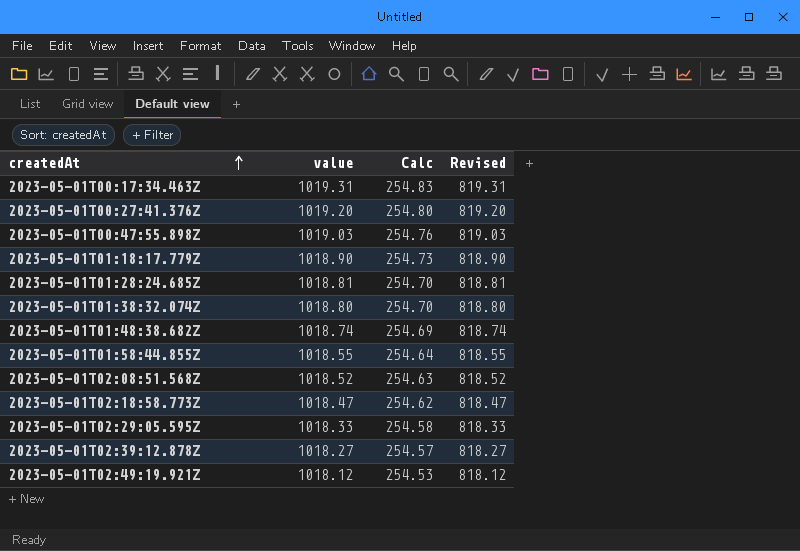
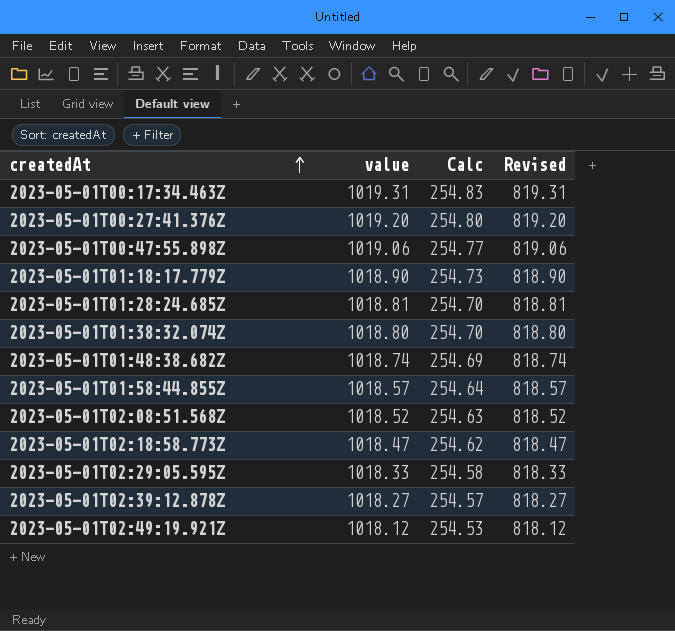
2023-05-01T00:47:55.898Z | value: 1019.03 -> 1019.06
2023-05-01T00:47:55.898Z | Calc: 254.76 -> 254.77
2023-05-01T00:47:55.898Z | Revised: 819.03 -> 819.06
2023-05-01T01:58:44.855Z | value: 1018.55 -> 1018.57
2023-05-01T01:58:44.855Z | Revised: 818.55 -> 818.57

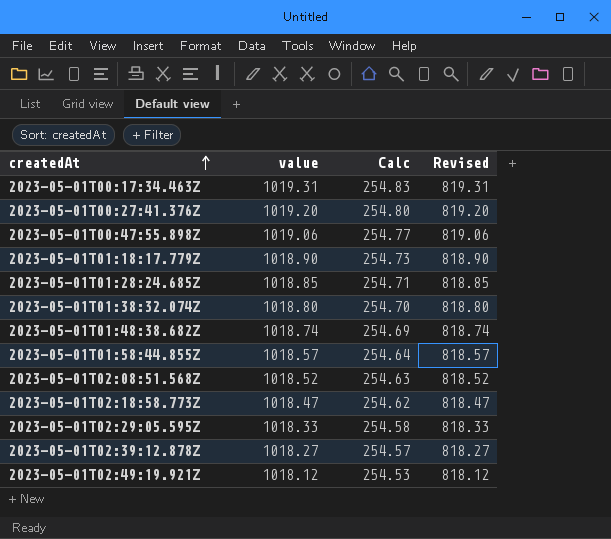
2023-05-01T01:28:24.685Z | value: 1018.81 -> 1018.85
2023-05-01T01:28:24.685Z | Calc: 254.70 -> 254.71
2023-05-01T01:28:24.685Z | Revised: 818.81 -> 818.85

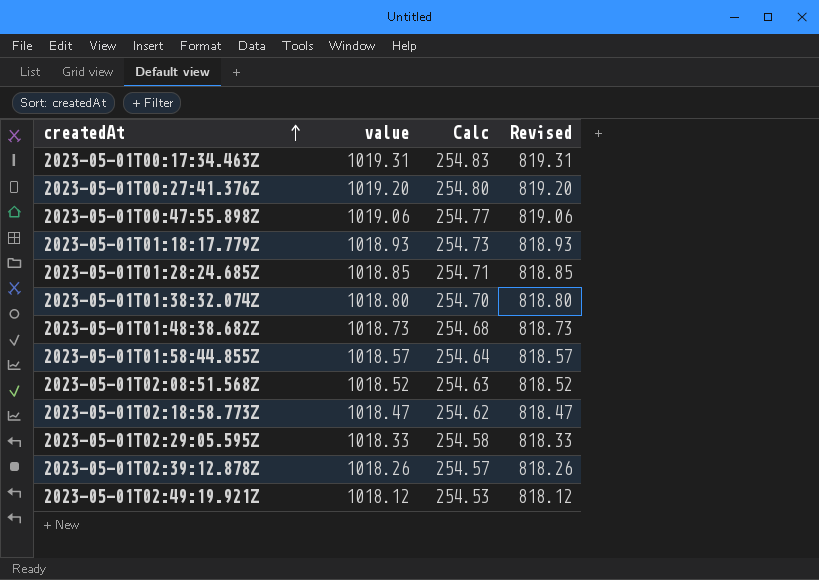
2023-05-01T01:18:17.779Z | value: 1018.90 -> 1018.93
2023-05-01T01:18:17.779Z | Revised: 818.90 -> 818.93
2023-05-01T01:48:38.682Z | value: 1018.74 -> 1018.73
2023-05-01T01:48:38.682Z | Calc: 254.69 -> 254.68
2023-05-01T01:48:38.682Z | Revised: 818.74 -> 818.73
2023-05-01T02:39:12.878Z | value: 1018.27 -> 1018.26
2023-05-01T02:39:12.878Z | Revised: 818.27 -> 818.26

